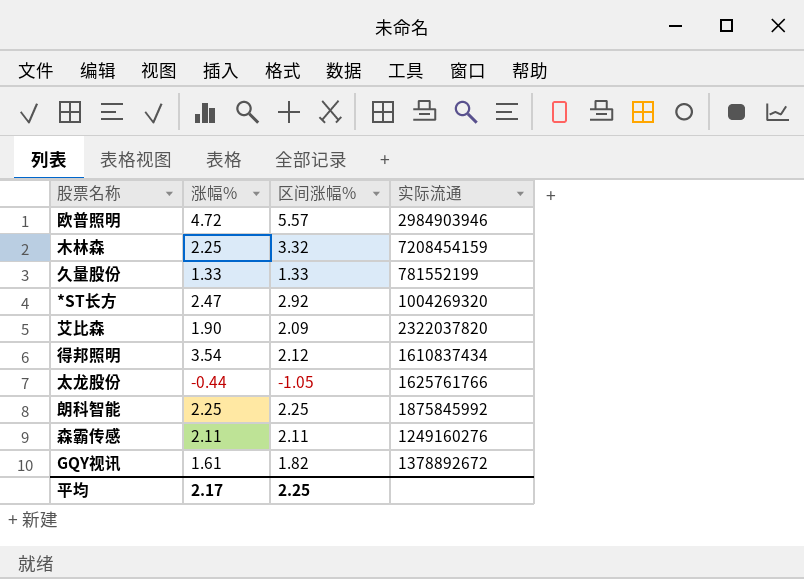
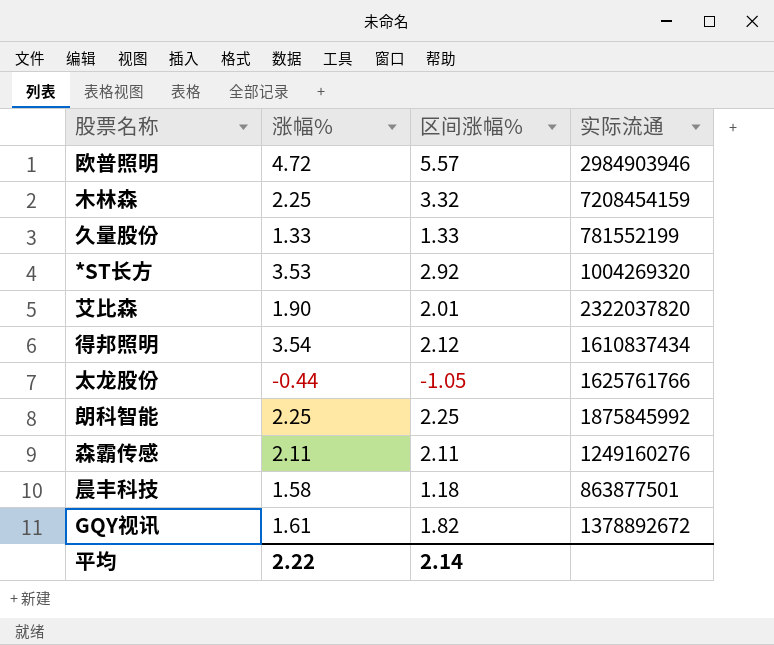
*ST长方 | 涨幅%: 2.47 -> 3.53
艾比森 | 区间涨幅%: 2.09 -> 2.01
row 晨丰科技: none -> 1.58 | 1.18 | 863877501
平均 | 涨幅%: 2.17 -> 2.22
平均 | 区间涨幅%: 2.25 -> 2.14

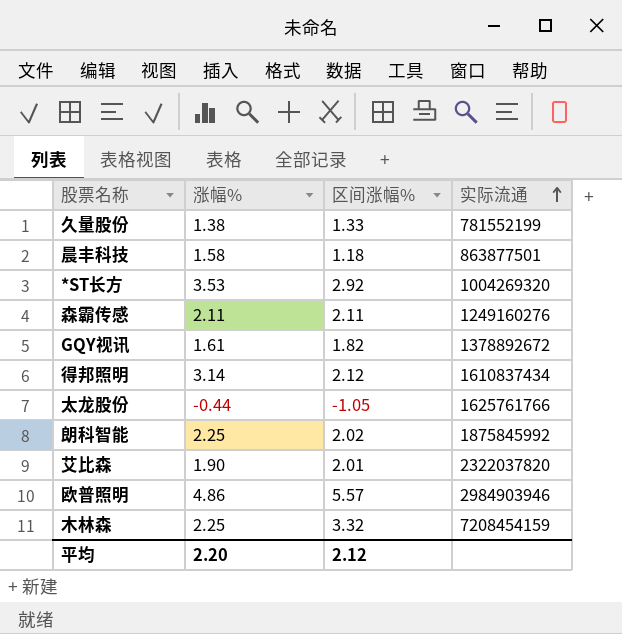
row order: none -> 实际流通 ascending
久量股份 | 涨幅%: 1.33 -> 1.38
得邦照明 | 涨幅%: 3.54 -> 3.14
朗科智能 | 区间涨幅%: 2.25 -> 2.02
欧普照明 | 涨幅%: 4.72 -> 4.86
平均 | 涨幅%: 2.22 -> 2.20
平均 | 区间涨幅%: 2.14 -> 2.12

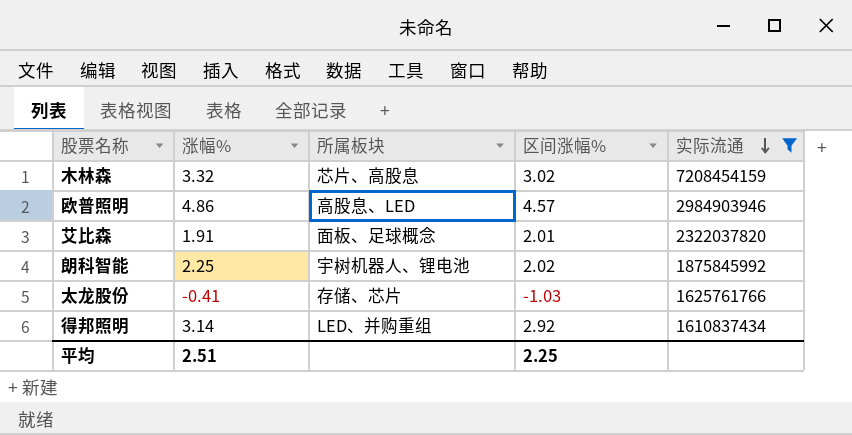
filter: none -> 实际流通 >= 1610837434
row order: 实际流通 ascending -> 实际流通 descending
column 所属板块 | position: none -> 3
木林森 | 涨幅%: 2.25 -> 3.32
木林森 | 区间涨幅%: 3.32 -> 3.02
欧普照明 | 区间涨幅%: 5.57 -> 4.57
艾比森 | 涨幅%: 1.90 -> 1.91
太龙股份 | 涨幅%: -0.44 -> -0.41
太龙股份 | 区间涨幅%: -1.05 -> -1.03
得邦照明 | 区间涨幅%: 2.12 -> 2.92
平均 | 涨幅%: 2.20 -> 2.51
平均 | 区间涨幅%: 2.12 -> 2.25

